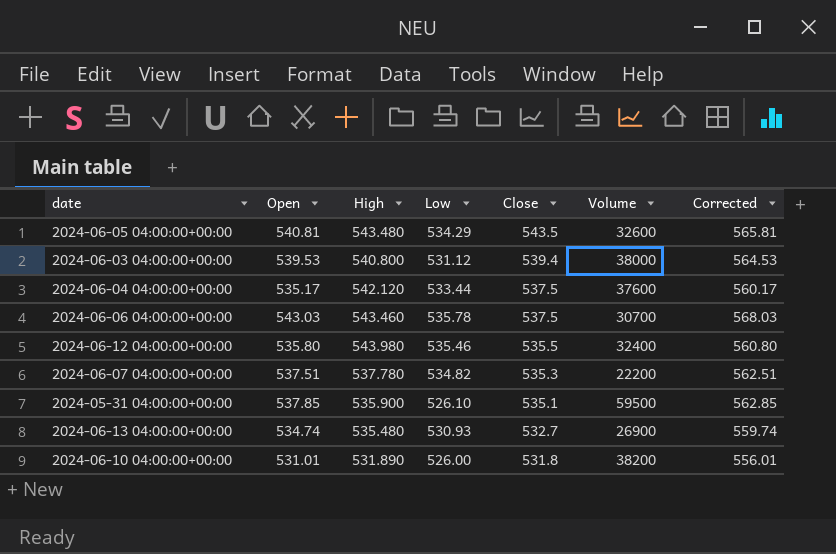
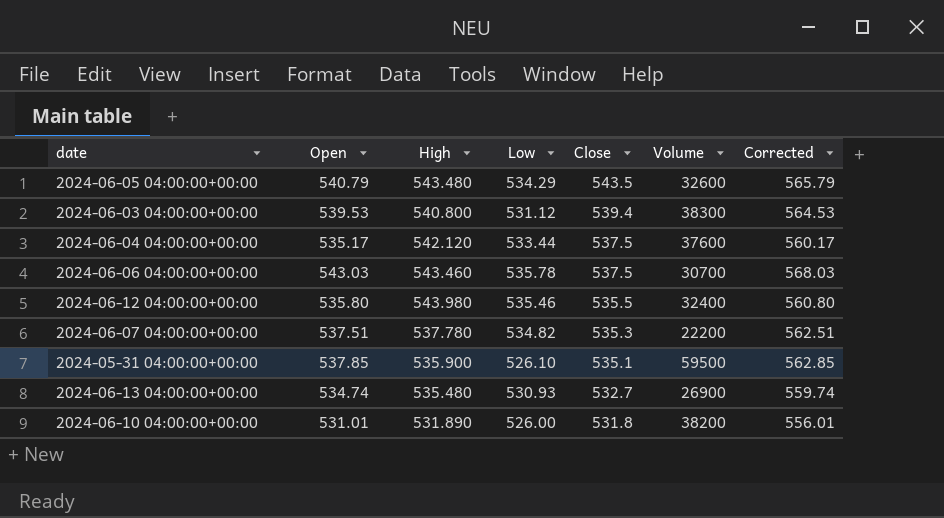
2024-06-05 04:00:00+00:00 | Open: 540.81 -> 540.79
2024-06-05 04:00:00+00:00 | Corrected: 565.81 -> 565.79
2024-06-03 04:00:00+00:00 | Volume: 38000 -> 38300

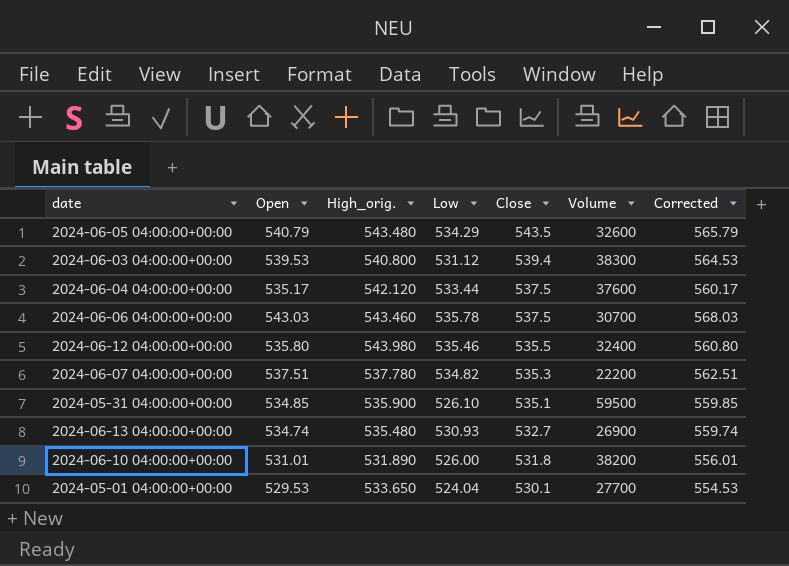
column name: High -> High_orig.
2024-05-31 04:00:00+00:00 | Open: 537.85 -> 534.85
2024-05-31 04:00:00+00:00 | Corrected: 562.85 -> 559.85
row 2024-05-01 04:00:00+00:00: none -> 529.53 | 533.650 | 524.04 | 530.1 | 27700 | 554.53

